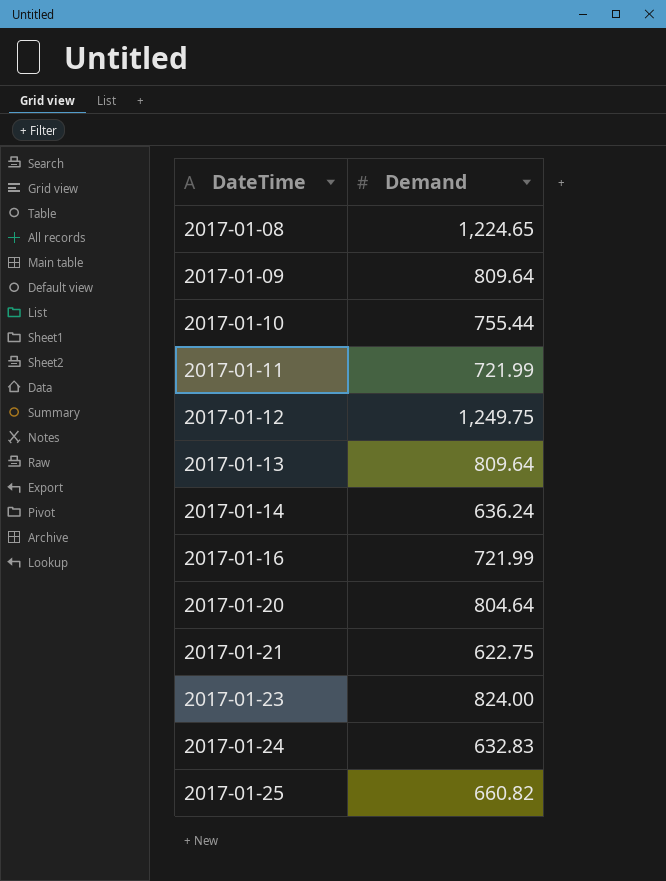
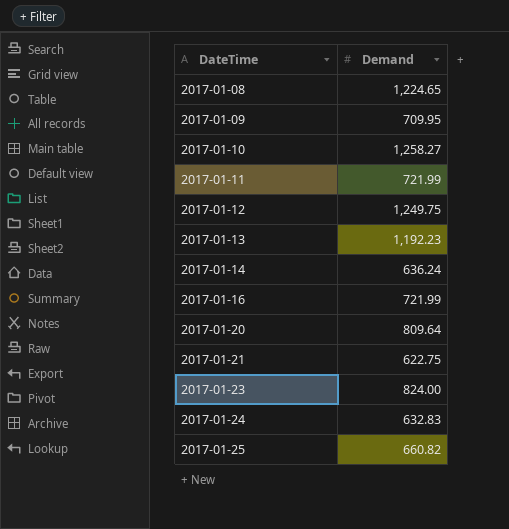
2017-01-09 | Demand: 809.64 -> 709.95
2017-01-10 | Demand: 755.44 -> 1,258.27
2017-01-13 | Demand: 809.64 -> 1,192.23
2017-01-20 | Demand: 804.64 -> 809.64

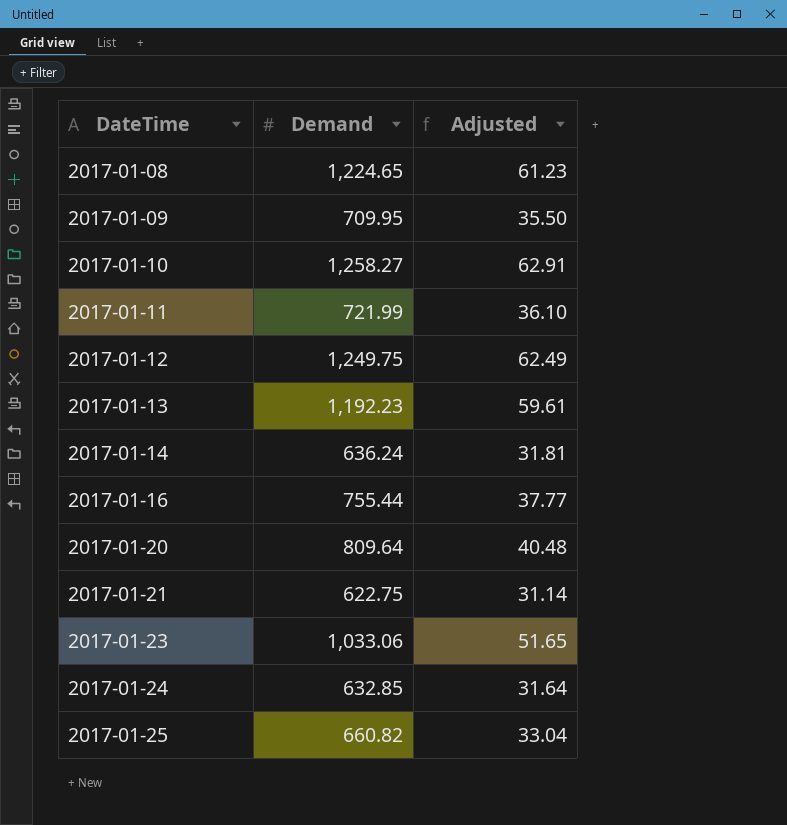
column Adjusted | formula: none -> [Demand] * 0.05
2017-01-16 | Demand: 721.99 -> 755.44
2017-01-23 | Demand: 824.00 -> 1,033.06
2017-01-24 | Demand: 632.83 -> 632.85

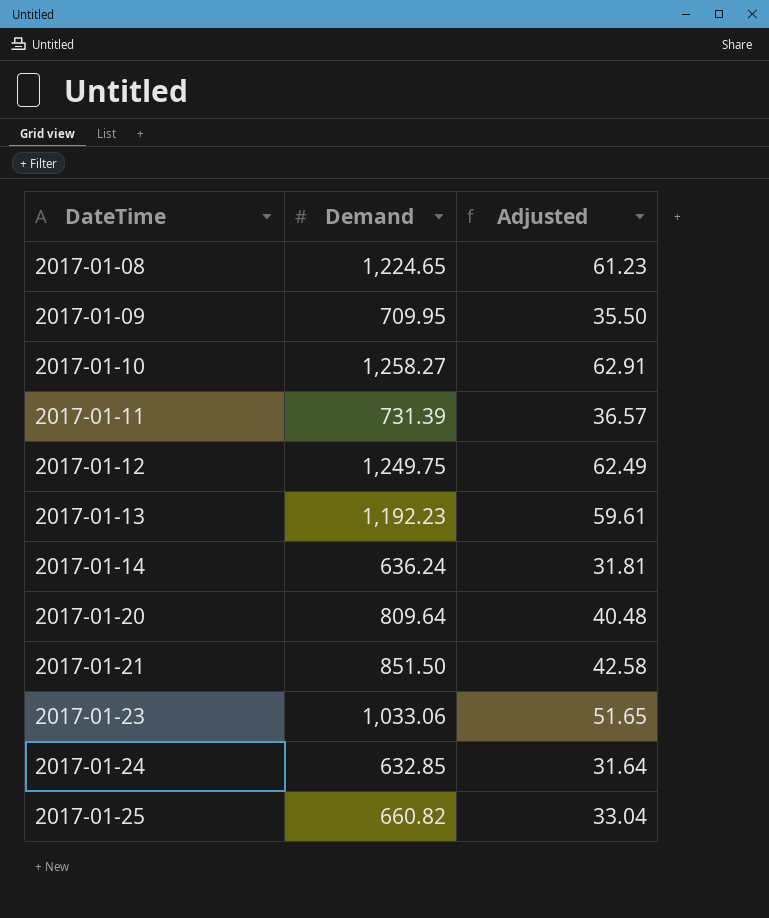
row 2017-01-16: 755.44 | 37.77 -> none
2017-01-11 | Demand: 721.99 -> 731.39
2017-01-11 | Adjusted: 36.10 -> 36.57
2017-01-21 | Demand: 622.75 -> 851.50
2017-01-21 | Adjusted: 31.14 -> 42.58

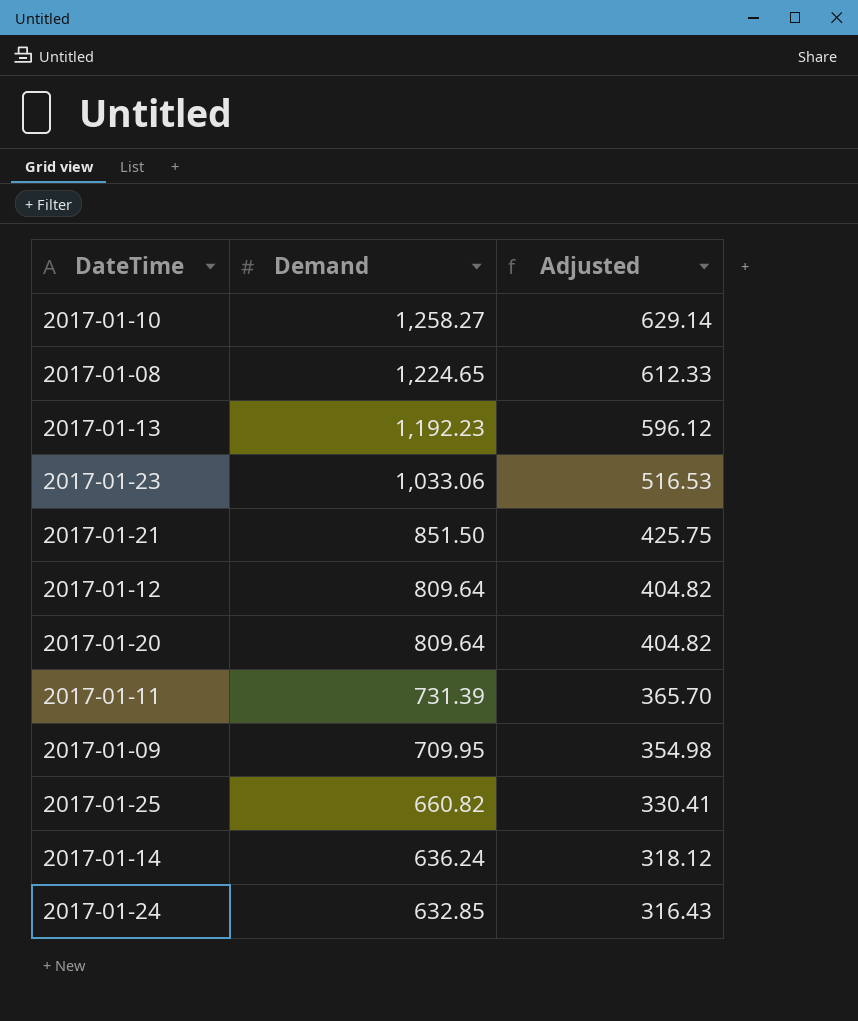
row order: DateTime ascending -> Demand descending
column Adjusted | formula: [Demand] * 0.05 -> [Demand] * 0.5
2017-01-12 | Demand: 1,249.75 -> 809.64

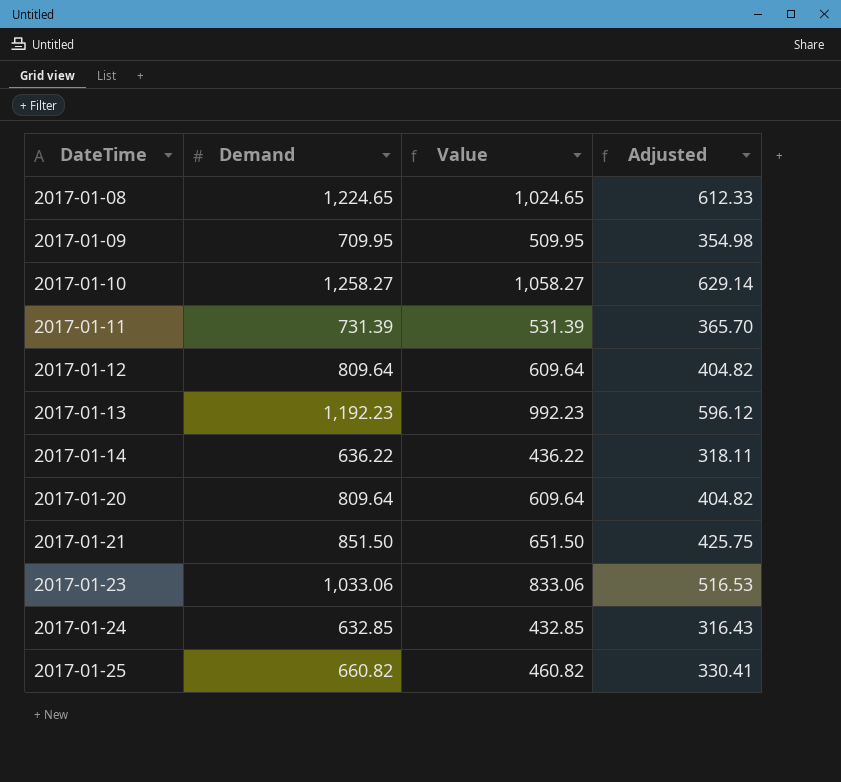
row order: Demand descending -> DateTime ascending
column Value | formula: none -> [Demand] - 200
2017-01-14 | Demand: 636.24 -> 636.22
2017-01-14 | Adjusted: 318.12 -> 318.11

